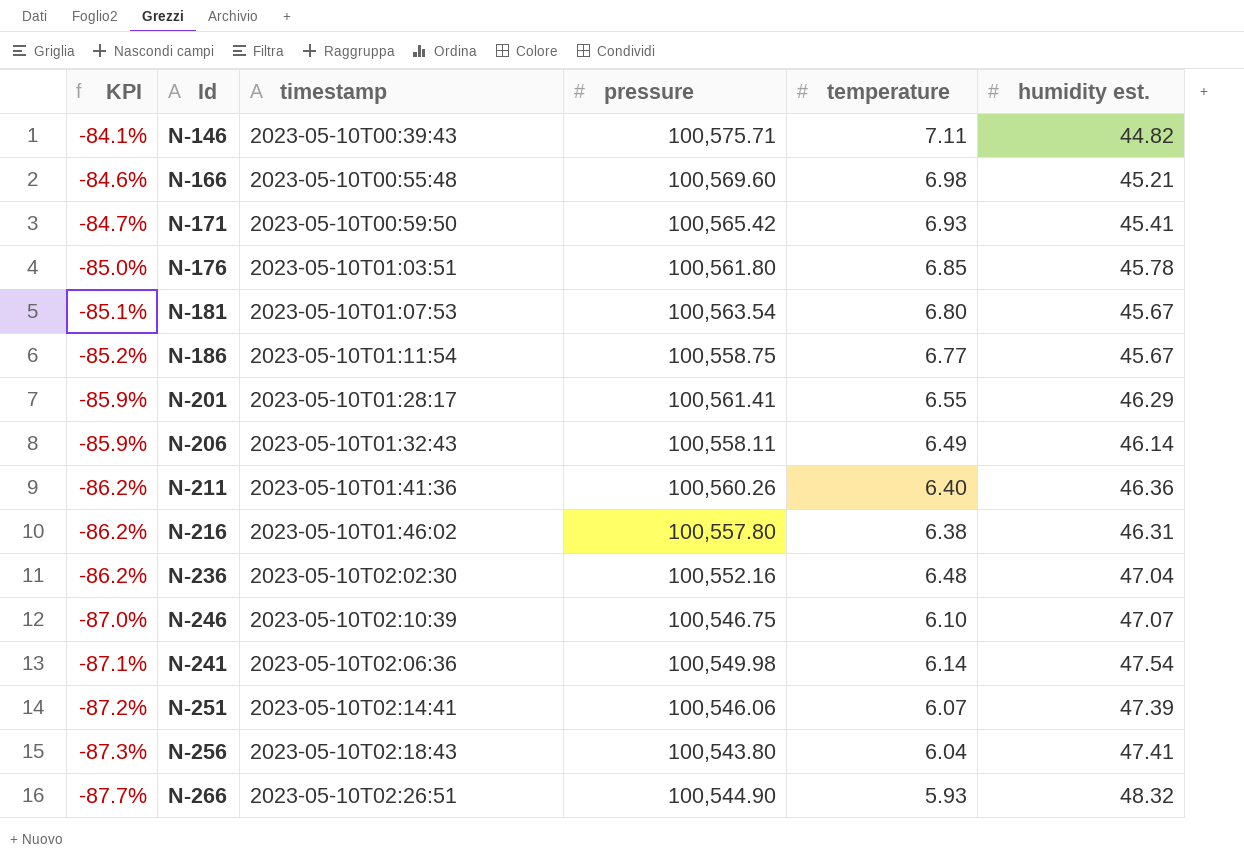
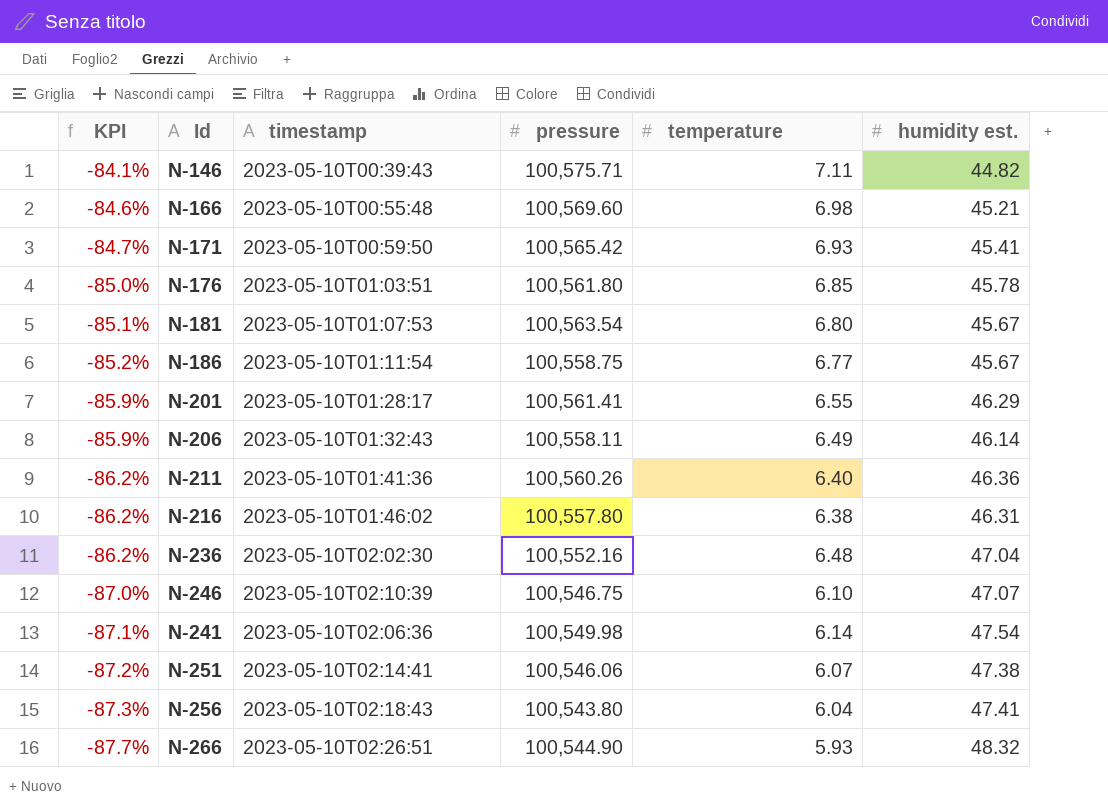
N-251 | humidity est.: 47.39 -> 47.38

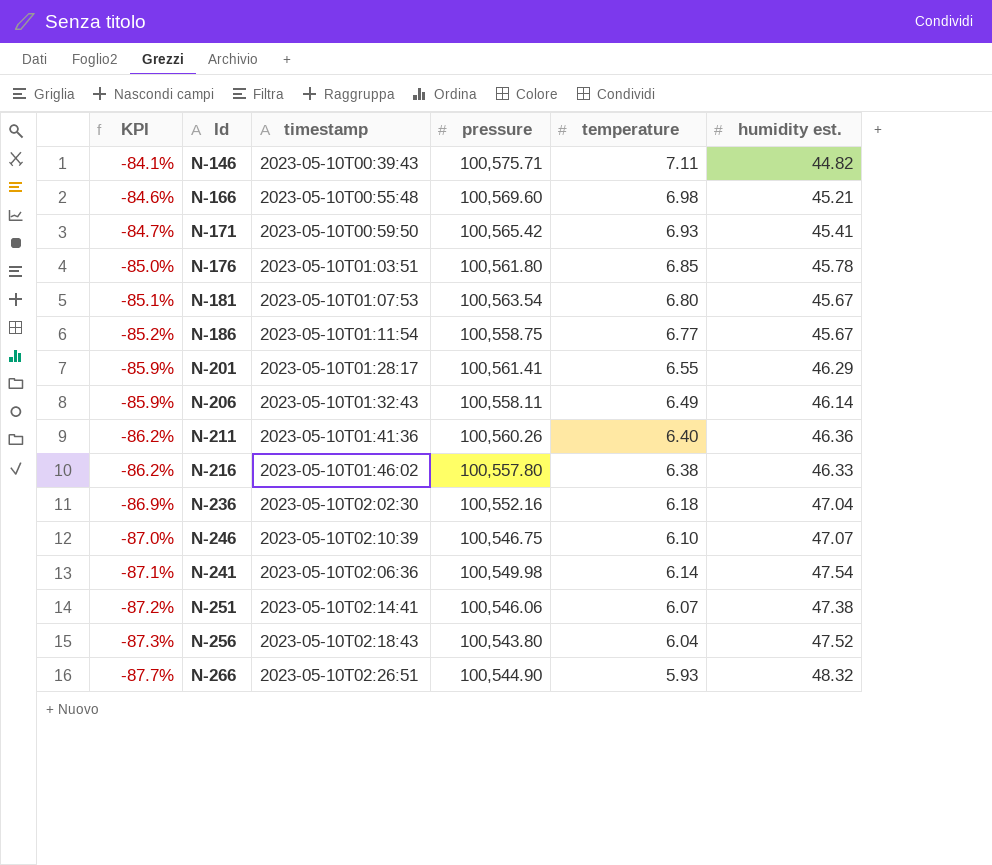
N-216 | humidity est.: 46.31 -> 46.33
N-236 | KPI: -86.2% -> -86.9%
N-236 | temperature: 6.48 -> 6.18
N-256 | humidity est.: 47.41 -> 47.52

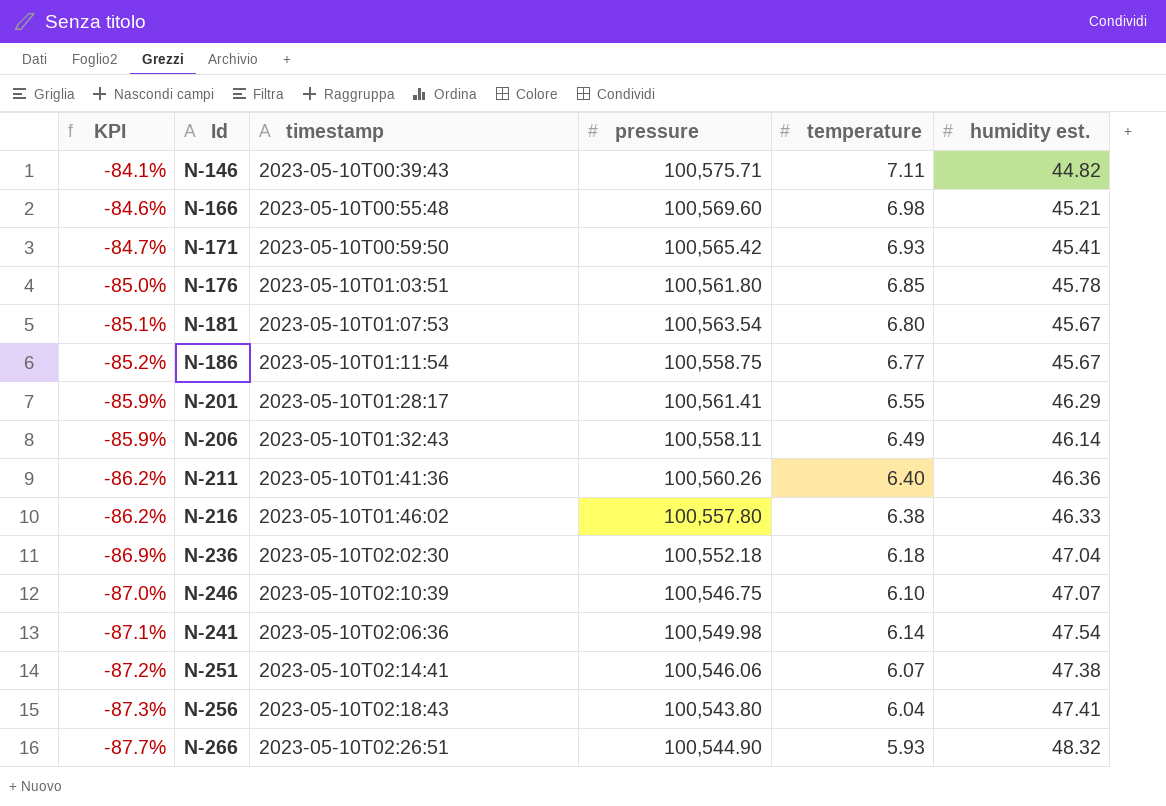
N-236 | pressure: 100,552.16 -> 100,552.18
N-256 | humidity est.: 47.52 -> 47.41

